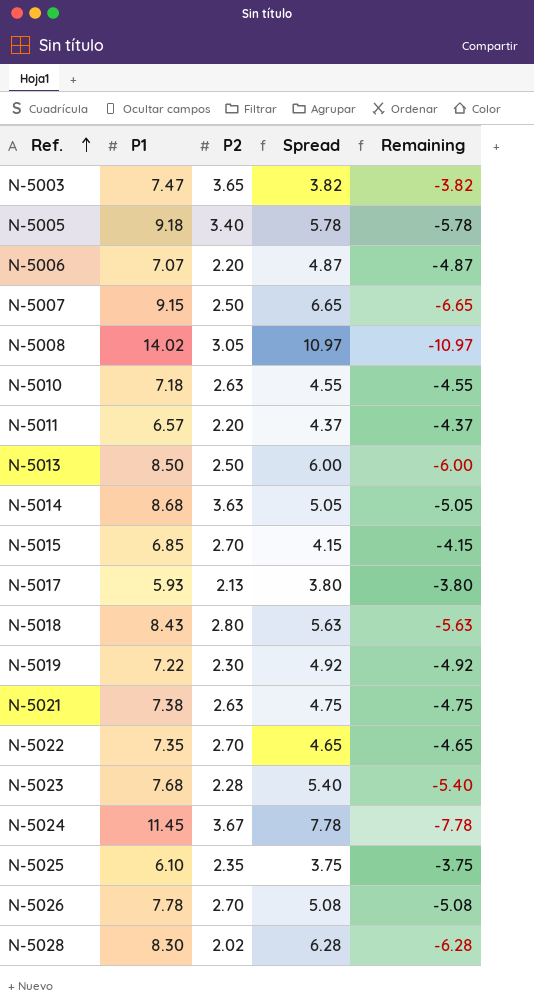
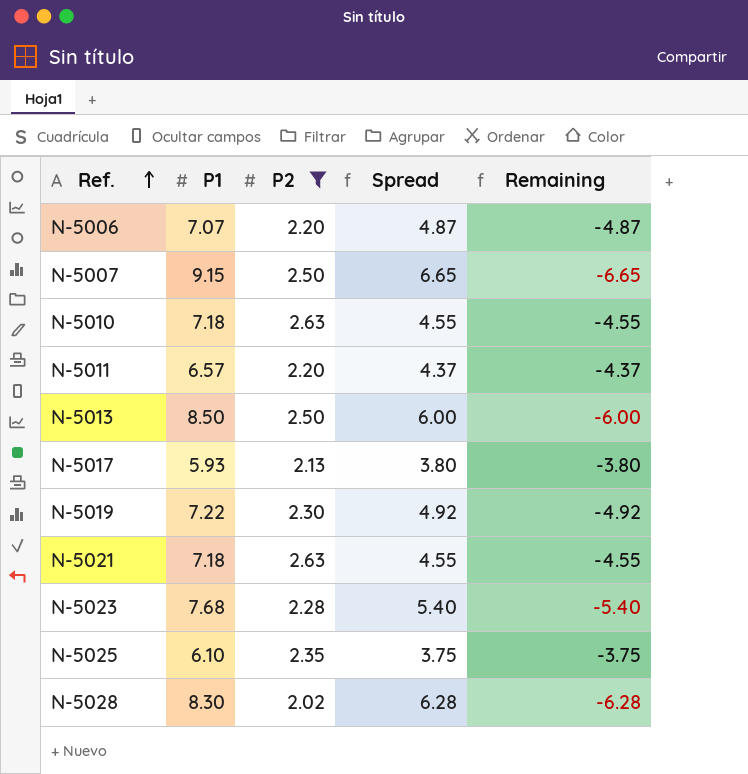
filter: none -> P2 <= 2.63
N-5021 | P1: 7.38 -> 7.18
N-5021 | Spread: 4.75 -> 4.55
N-5021 | Remaining: -4.75 -> -4.55

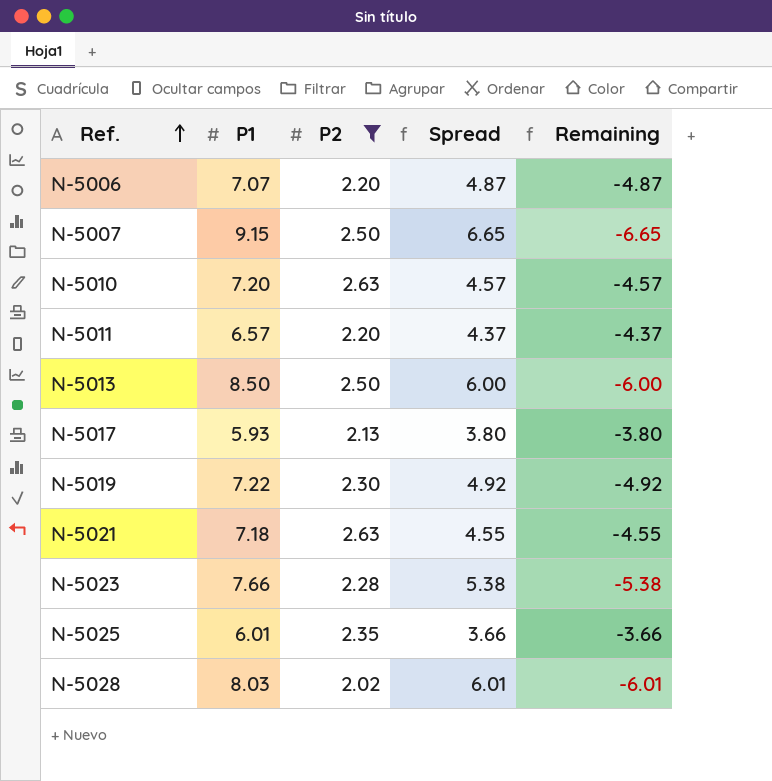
N-5010 | P1: 7.18 -> 7.20
N-5010 | Spread: 4.55 -> 4.57
N-5010 | Remaining: -4.55 -> -4.57
N-5023 | P1: 7.68 -> 7.66
N-5023 | Spread: 5.40 -> 5.38
N-5023 | Remaining: -5.40 -> -5.38
N-5025 | P1: 6.10 -> 6.01
N-5025 | Spread: 3.75 -> 3.66
N-5025 | Remaining: -3.75 -> -3.66
N-5028 | P1: 8.30 -> 8.03
N-5028 | Spread: 6.28 -> 6.01
N-5028 | Remaining: -6.28 -> -6.01

